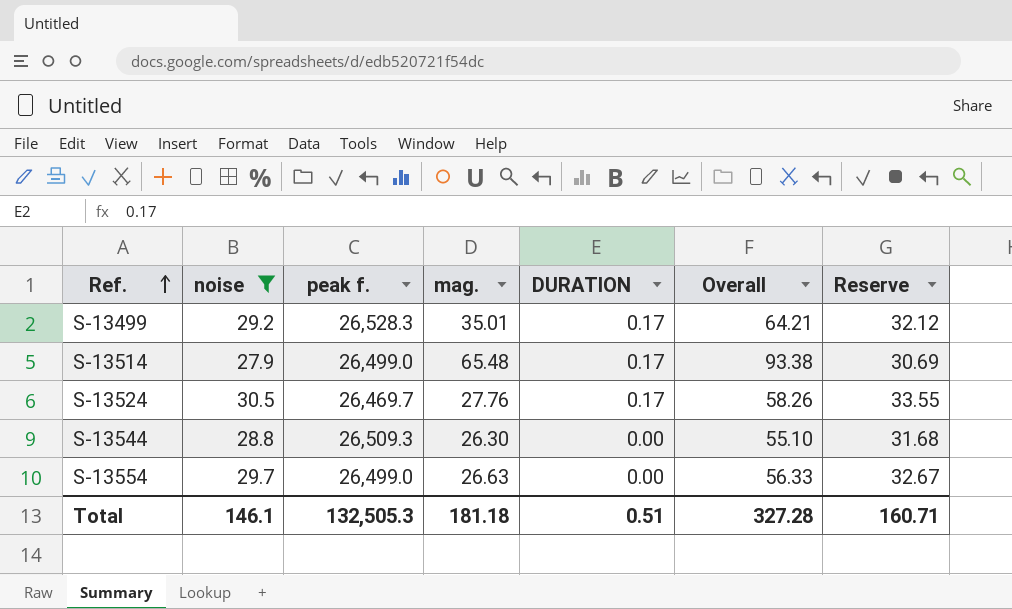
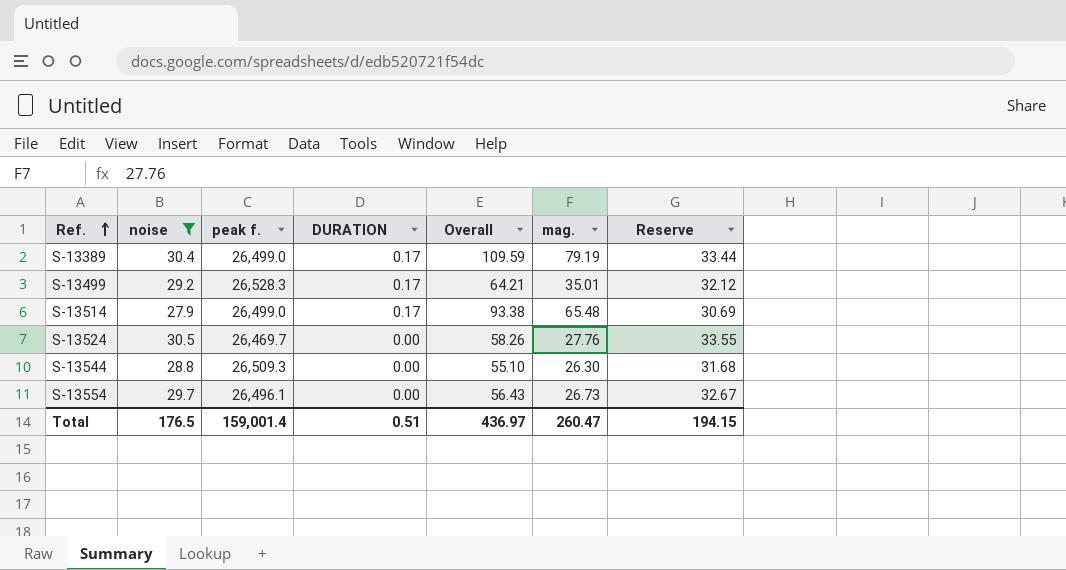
column mag. | position: 4 -> 6
row S-13389: none -> 30.4 | 26,499.0 | 0.17 | 109.59 | 79.19 | 33.44
S-13524 | DURATION: 0.17 -> 0.00
S-13554 | peak f.: 26,499.0 -> 26,496.1
S-13554 | Overall: 56.33 -> 56.43
S-13554 | mag.: 26.63 -> 26.73
Total | noise: 146.1 -> 176.5
Total | peak f.: 132,505.3 -> 159,001.4
Total | Overall: 327.28 -> 436.97
Total | mag.: 181.18 -> 260.47
Total | Reserve: 160.71 -> 194.15

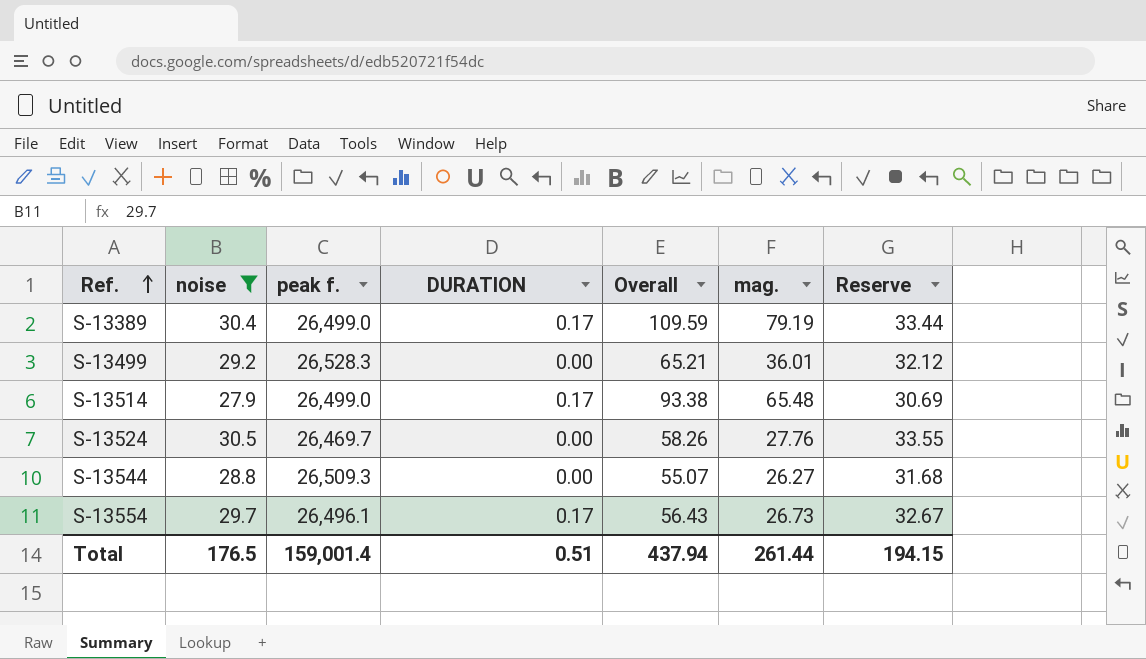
S-13499 | DURATION: 0.17 -> 0.00
S-13499 | Overall: 64.21 -> 65.21
S-13499 | mag.: 35.01 -> 36.01
S-13544 | Overall: 55.10 -> 55.07
S-13544 | mag.: 26.30 -> 26.27
S-13554 | DURATION: 0.00 -> 0.17
Total | Overall: 436.97 -> 437.94
Total | mag.: 260.47 -> 261.44

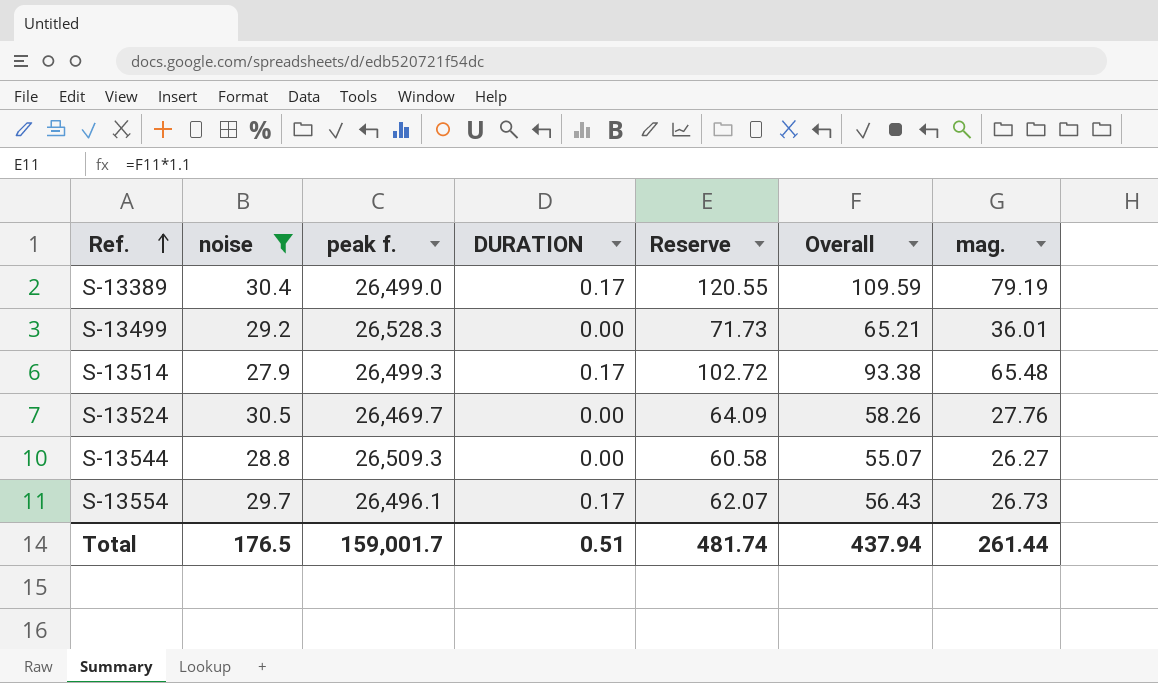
column Reserve | formula: [noise] * 1.1 -> [Overall] * 1.1
column Reserve | position: 7 -> 5
S-13514 | peak f.: 26,499.0 -> 26,499.3
Total | peak f.: 159,001.4 -> 159,001.7
Total | Reserve: 194.15 -> 481.74

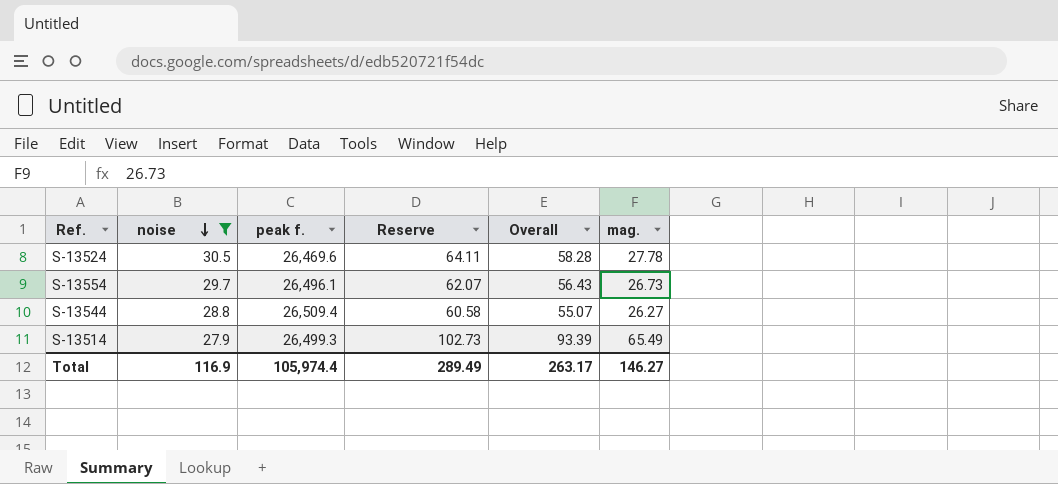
row order: Ref. ascending -> noise descending
column DURATION | position: 4 -> none
row S-13389: 30.4 | 26,499.0 | 0.17 | 120.55 | 109.59 | 79.19 -> none
row S-13499: 29.2 | 26,528.3 | 0.00 | 71.73 | 65.21 | 36.01 -> none
S-13524 | peak f.: 26,469.7 -> 26,469.6
S-13524 | Reserve: 64.09 -> 64.11
S-13524 | Overall: 58.26 -> 58.28
S-13524 | mag.: 27.76 -> 27.78
S-13544 | peak f.: 26,509.3 -> 26,509.4
S-13514 | Reserve: 102.72 -> 102.73
S-13514 | Overall: 93.38 -> 93.39
S-13514 | mag.: 65.48 -> 65.49
Total | noise: 176.5 -> 116.9
Total | peak f.: 159,001.7 -> 105,974.4
Total | Reserve: 481.74 -> 289.49
Total | Overall: 437.94 -> 263.17
Total | mag.: 261.44 -> 146.27

